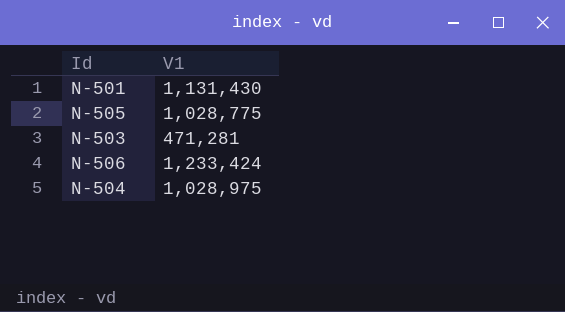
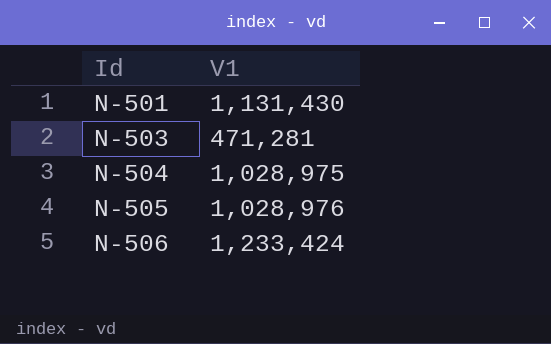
row order: none -> Id ascending
N-505 | V1: 1,028,775 -> 1,028,976

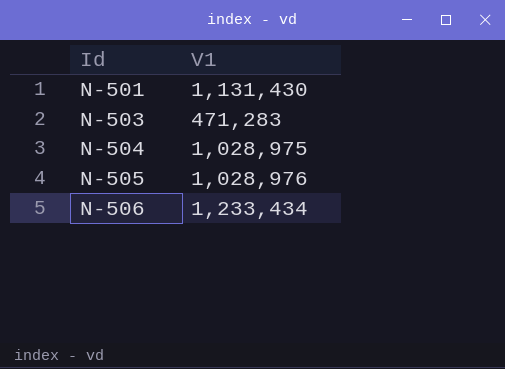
N-503 | V1: 471,281 -> 471,283
N-506 | V1: 1,233,424 -> 1,233,434

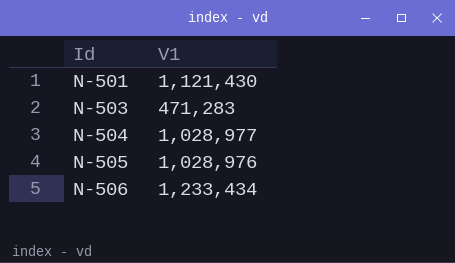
N-501 | V1: 1,131,430 -> 1,121,430
N-504 | V1: 1,028,975 -> 1,028,977

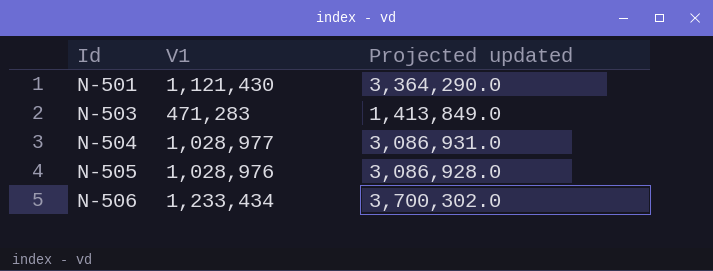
column Projected updated | formula: none -> [V1] * 3

